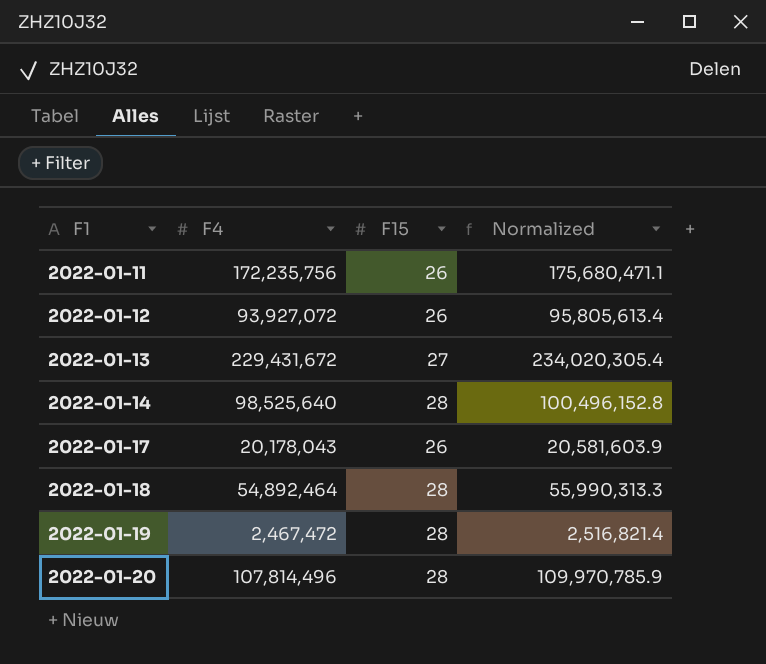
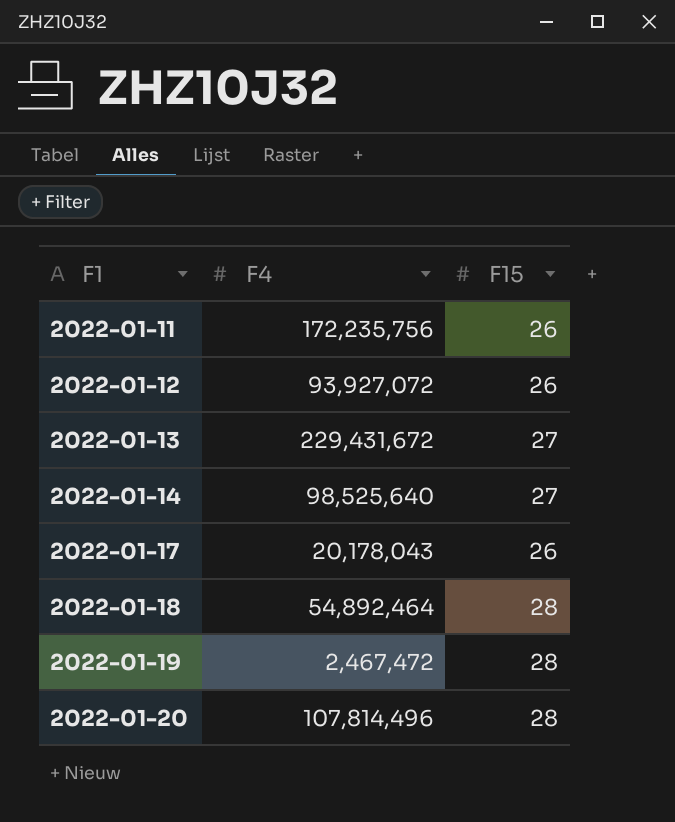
column Normalized | formula: [F4] * 1.02 -> none
2022-01-14 | F15: 28 -> 27

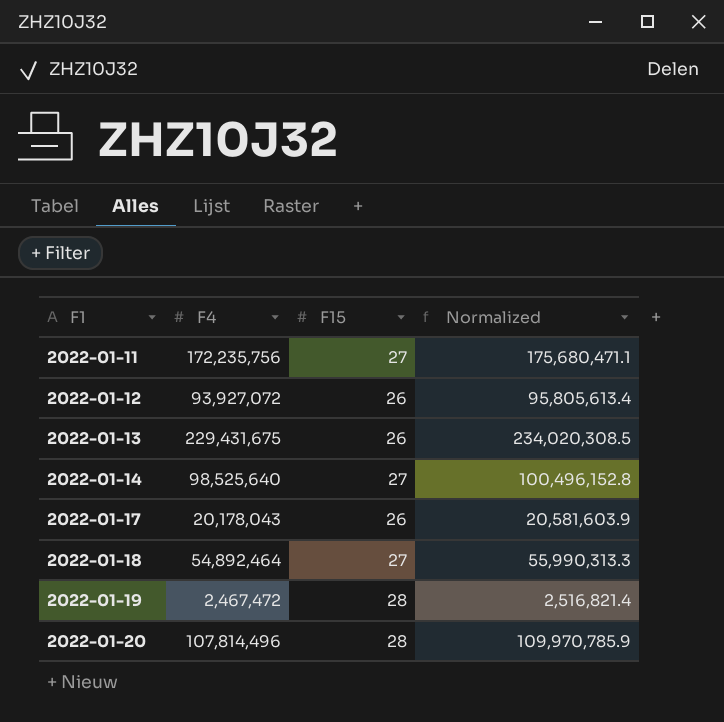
column Normalized | formula: none -> [F4] * 1.02
2022-01-11 | F15: 26 -> 27
2022-01-13 | F4: 229,431,672 -> 229,431,675
2022-01-13 | F15: 27 -> 26
2022-01-18 | F15: 28 -> 27

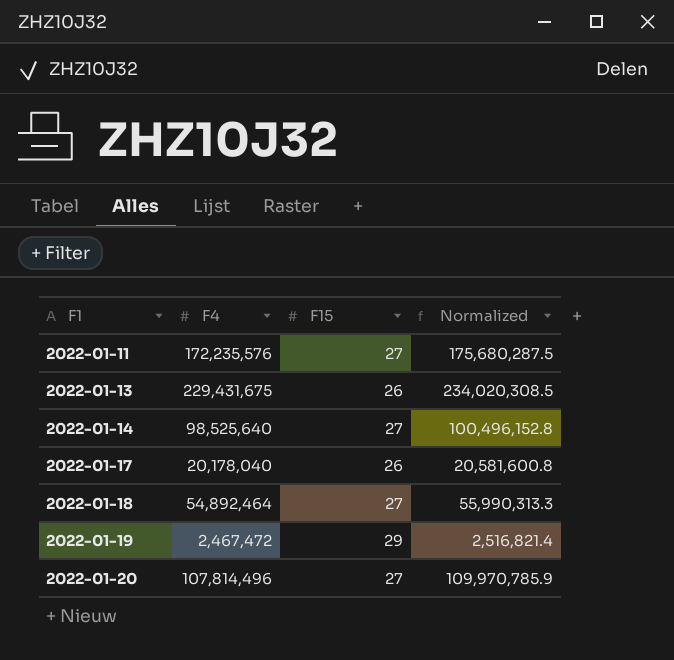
row 2022-01-12: 93,927,072 | 26 | 95,805,613.4 -> none
2022-01-11 | F4: 172,235,756 -> 172,235,576
2022-01-11 | Normalized: 175,680,471.1 -> 175,680,287.5
2022-01-17 | F4: 20,178,043 -> 20,178,040
2022-01-17 | Normalized: 20,581,603.9 -> 20,581,600.8
2022-01-19 | F15: 28 -> 29
2022-01-20 | F15: 28 -> 27

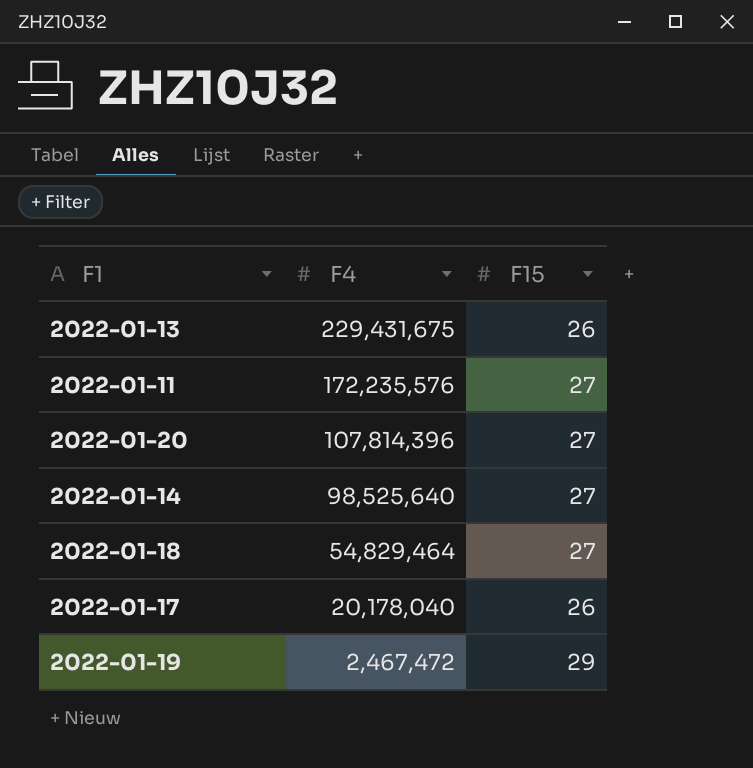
row order: F1 ascending -> F4 descending
column Normalized | formula: [F4] * 1.02 -> none
2022-01-20 | F4: 107,814,496 -> 107,814,396
2022-01-18 | F4: 54,892,464 -> 54,829,464

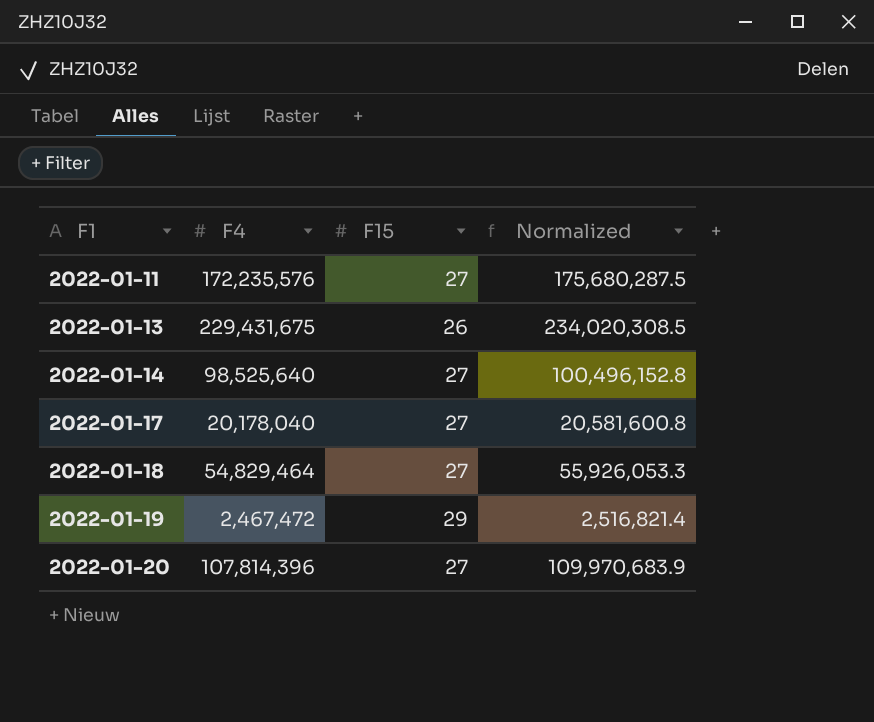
row order: F4 descending -> F1 ascending
column Normalized | formula: none -> [F4] * 1.02
2022-01-17 | F15: 26 -> 27

